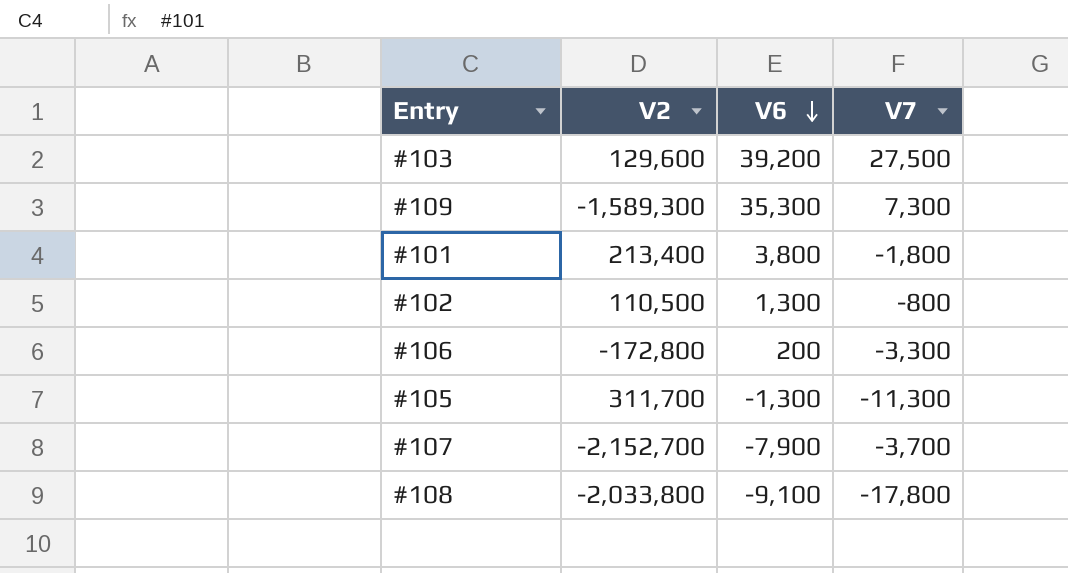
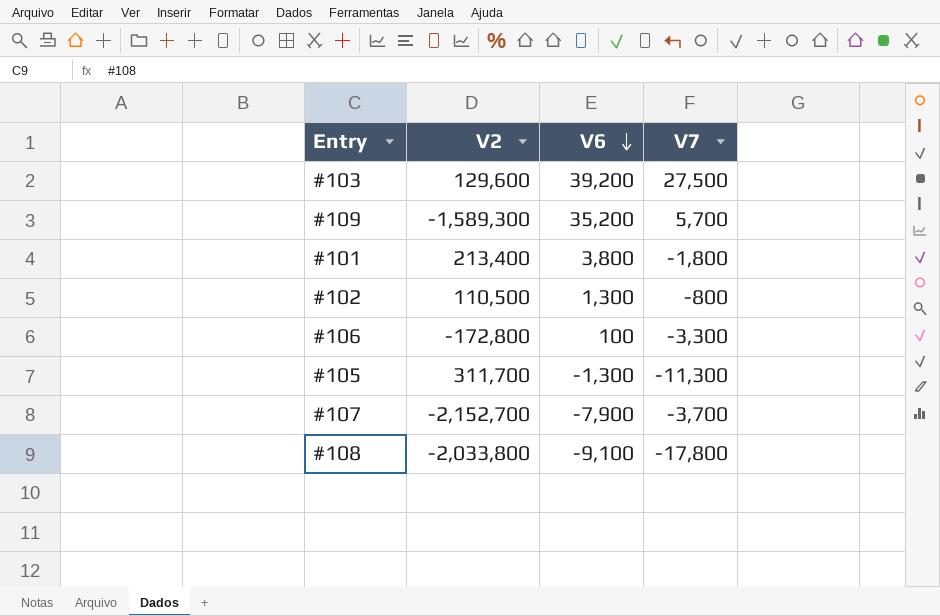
#109 | V6: 35,300 -> 35,200
#109 | V7: 7,300 -> 5,700
#106 | V6: 200 -> 100

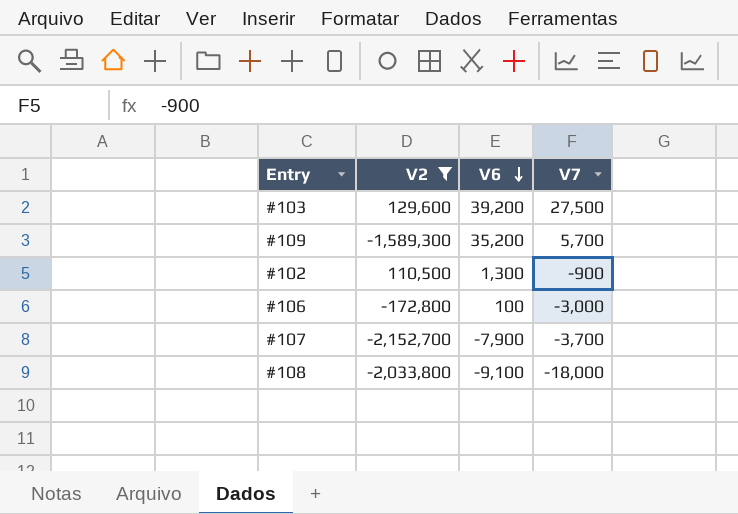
filter: none -> V2 <= 129,600
#102 | V7: -800 -> -900
#106 | V7: -3,300 -> -3,000
#108 | V7: -17,800 -> -18,000

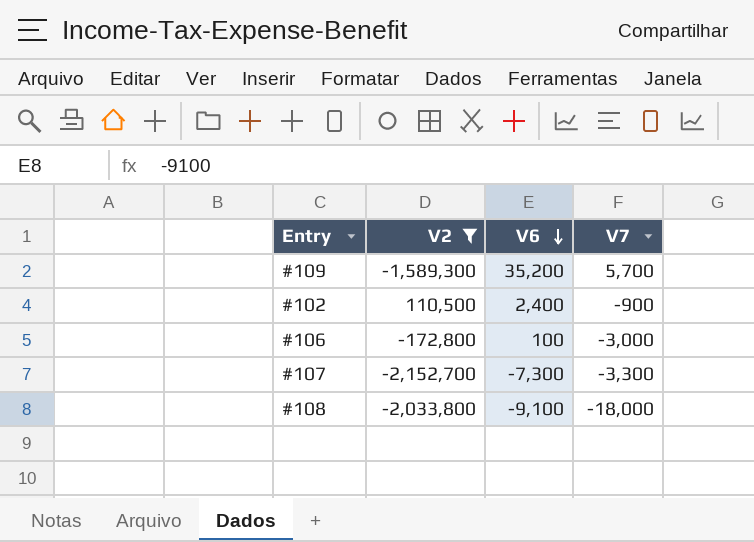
row #103: 129,600 | 39,200 | 27,500 -> none
#102 | V6: 1,300 -> 2,400
#107 | V6: -7,900 -> -7,300
#107 | V7: -3,700 -> -3,300

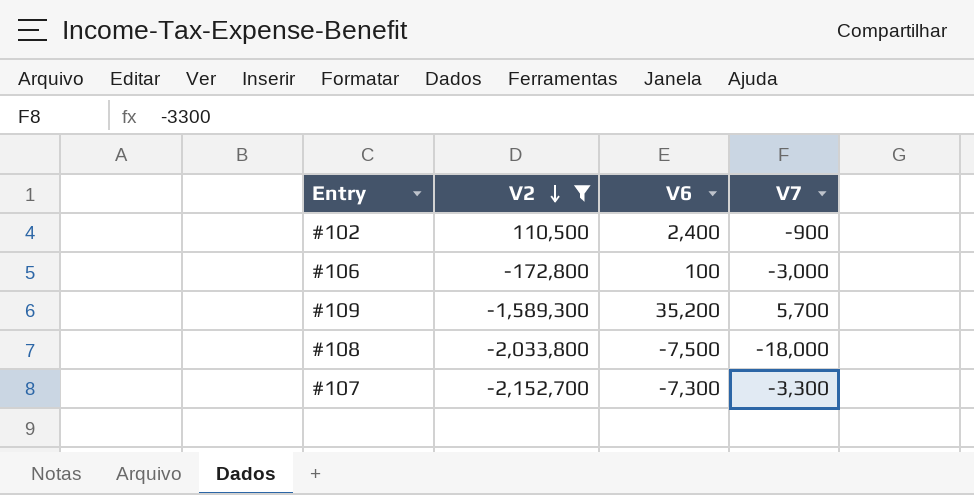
row order: V6 descending -> V2 descending
#108 | V6: -9,100 -> -7,500

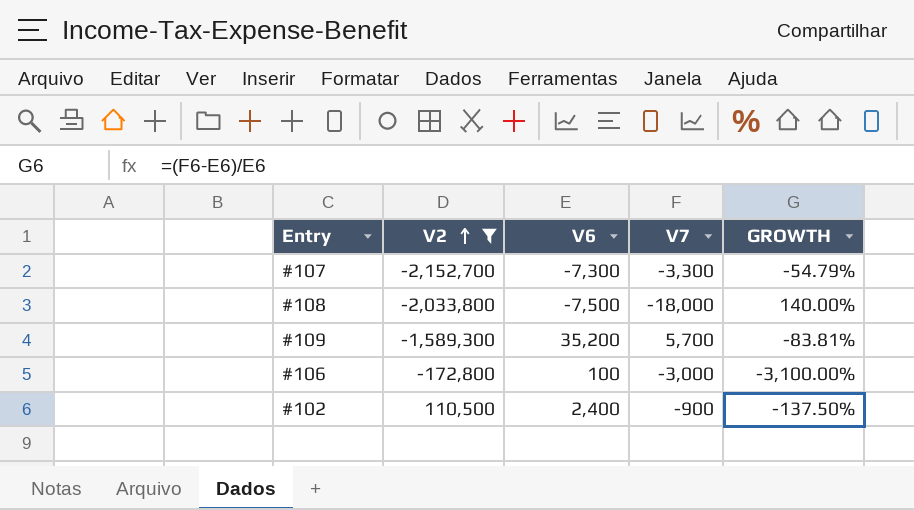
row order: V2 descending -> V2 ascending
column GROWTH | formula: none -> ([V7] - [V6]) / [V6]

